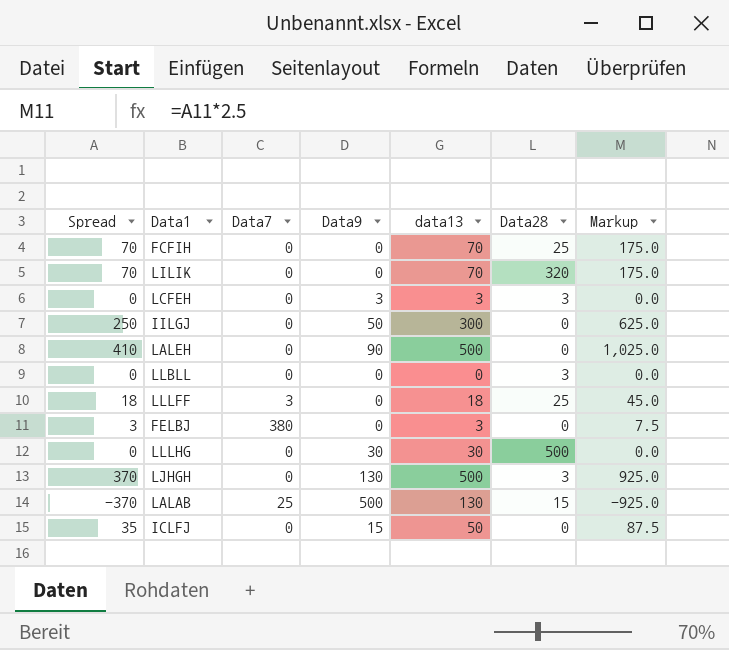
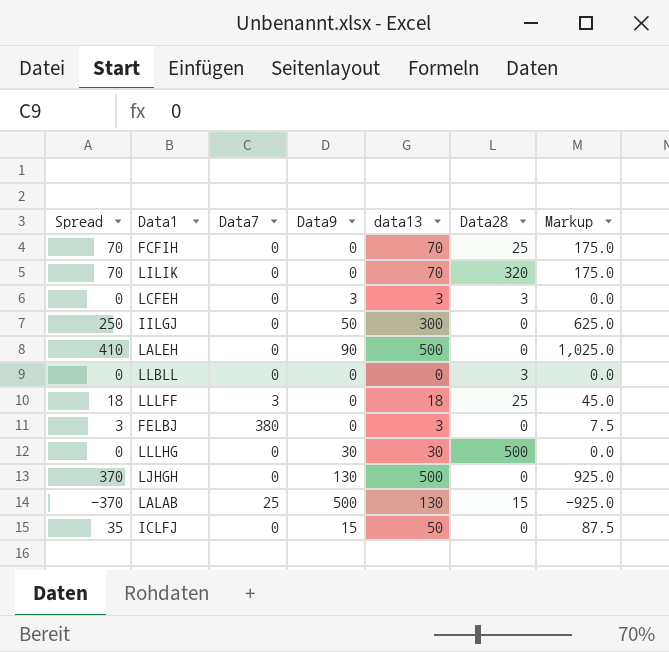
LJHGH | Data28: 3 -> 0

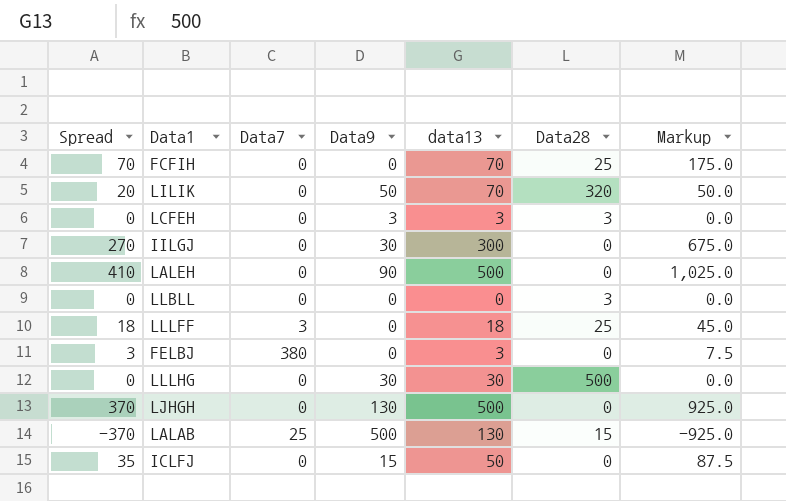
LILIK | Spread: 70 -> 20
LILIK | Data9: 0 -> 50
LILIK | Markup: 175.0 -> 50.0
IILGJ | Spread: 250 -> 270
IILGJ | Data9: 50 -> 30
IILGJ | Markup: 625.0 -> 675.0

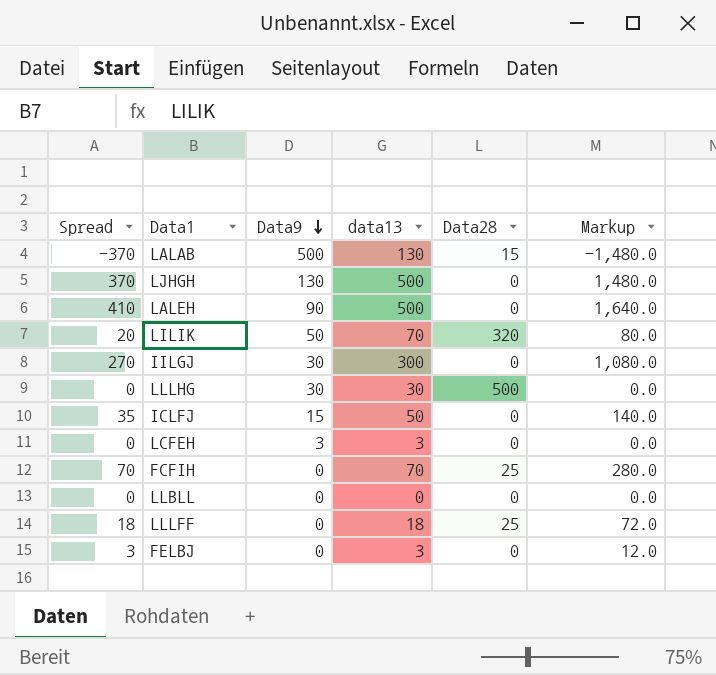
row order: none -> Data9 descending
column Data7 | position: 3 -> none
column Markup | formula: [Spread] * 2.5 -> [Spread] * 4
LCFEH | Data28: 3 -> 0
LLBLL | Data28: 3 -> 0

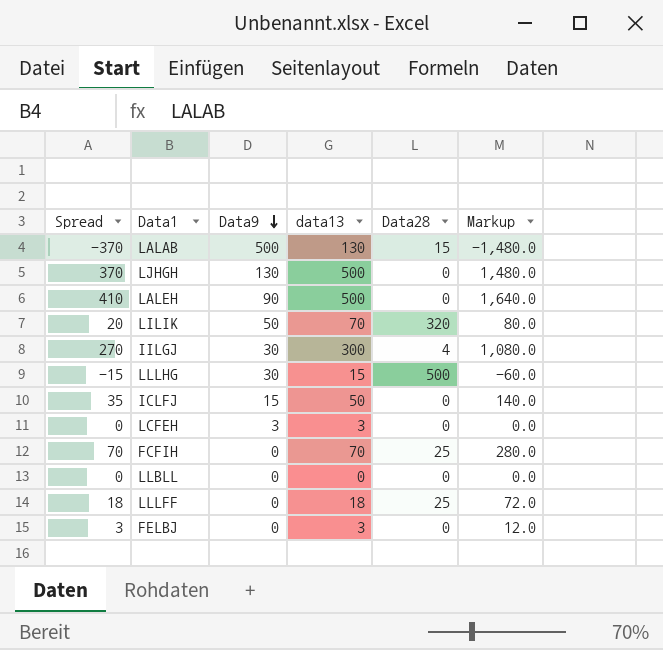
IILGJ | Data28: 0 -> 4
LLLHG | Spread: 0 -> -15
LLLHG | data13: 30 -> 15
LLLHG | Markup: 0.0 -> -60.0

